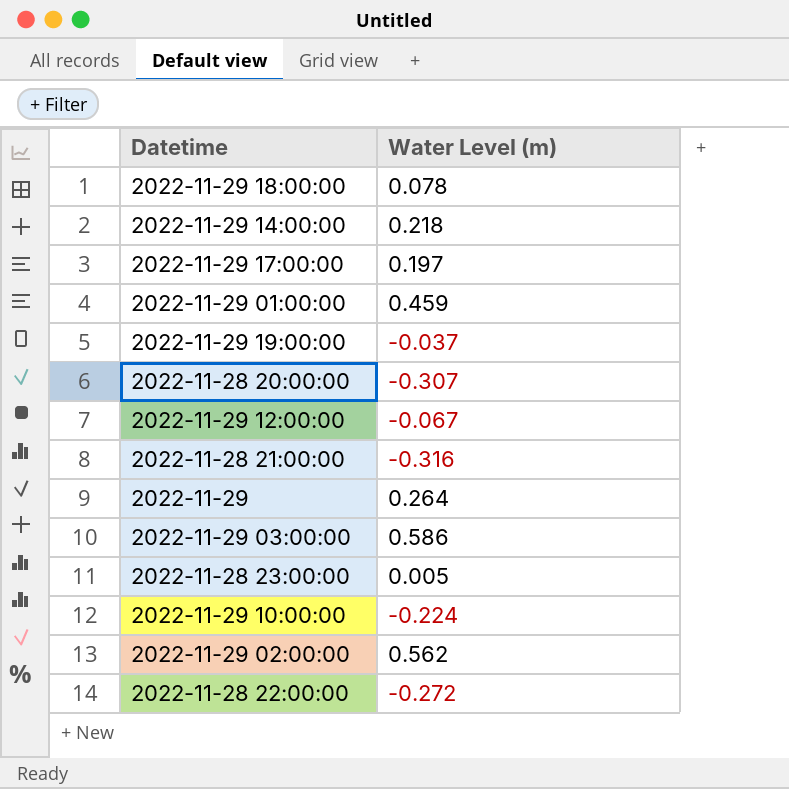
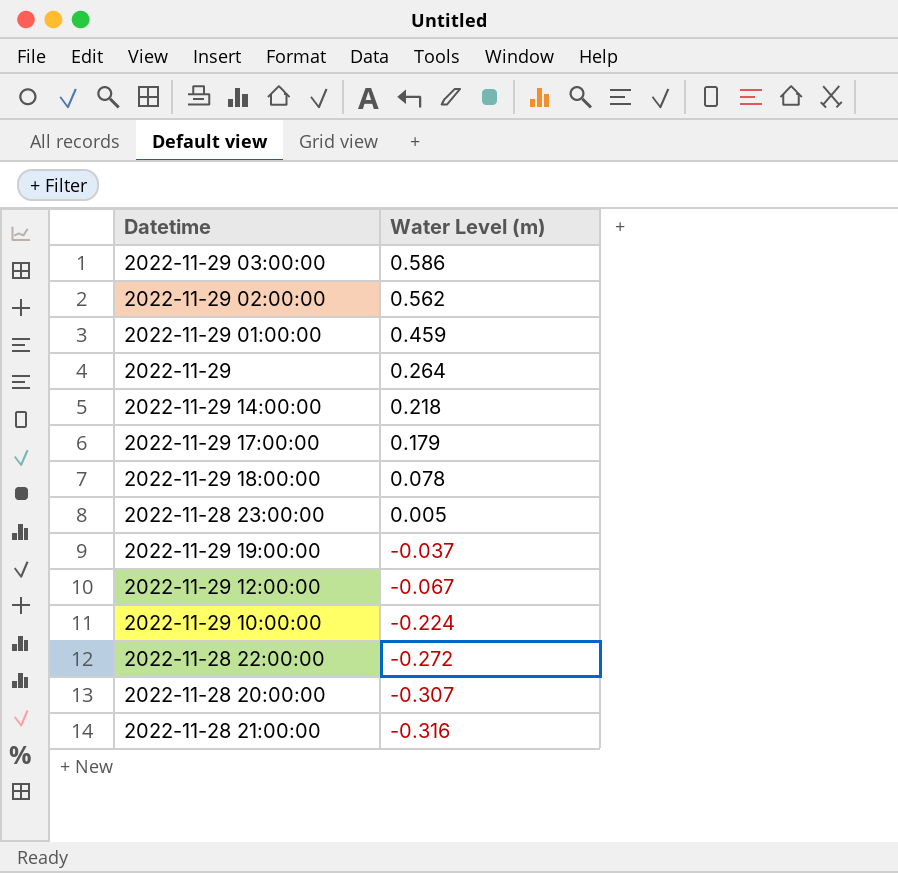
row order: none -> Water Level (m) descending
2022-11-29 17:00:00 | Water Level (m): 0.197 -> 0.179

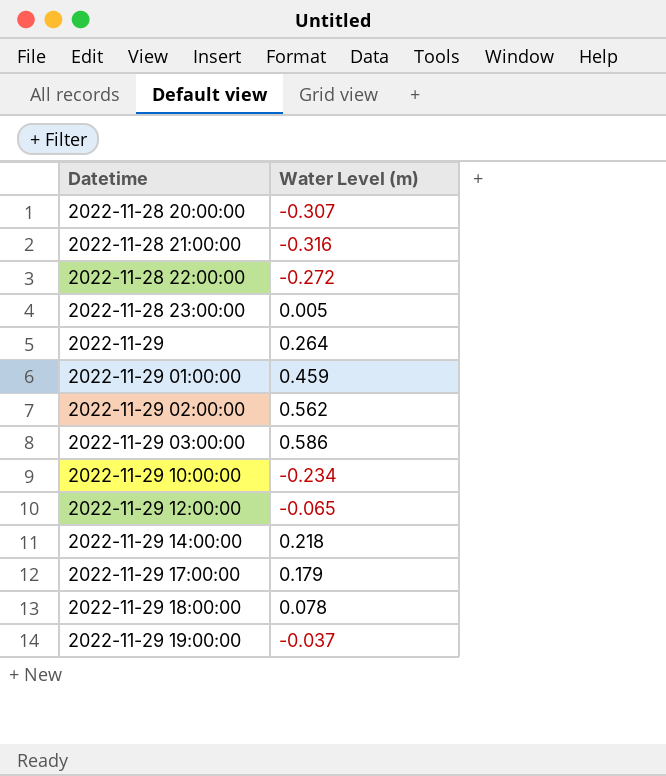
row order: Water Level (m) descending -> Datetime ascending
2022-11-29 10:00:00 | Water Level (m): -0.224 -> -0.234
2022-11-29 12:00:00 | Water Level (m): -0.067 -> -0.065

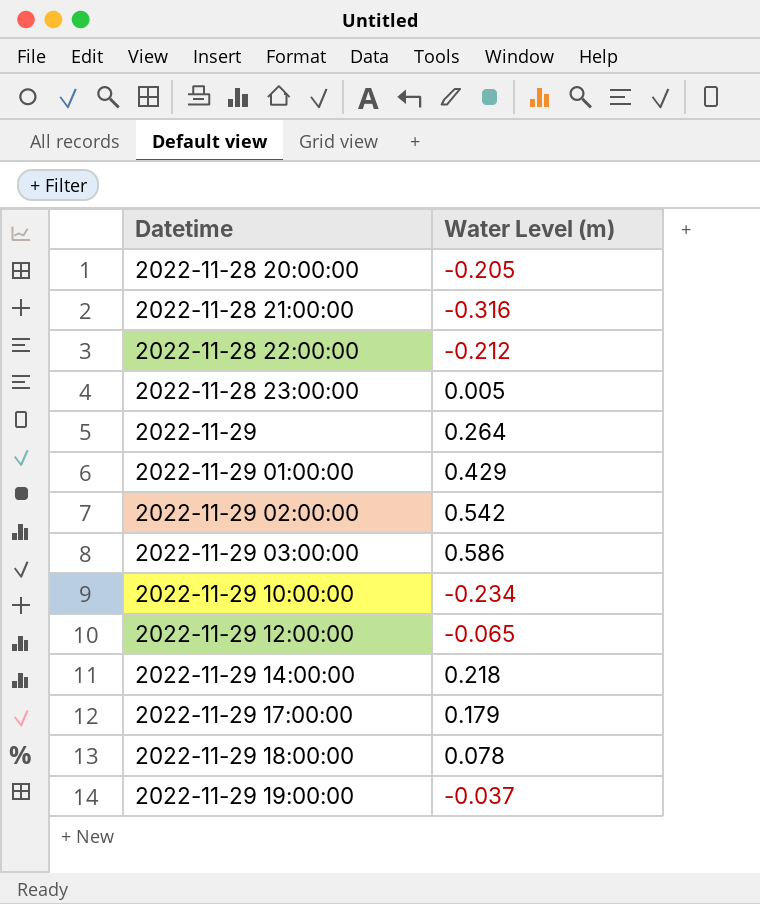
2022-11-28 20:00:00 | Water Level (m): -0.307 -> -0.205
2022-11-28 22:00:00 | Water Level (m): -0.272 -> -0.212
2022-11-29 01:00:00 | Water Level (m): 0.459 -> 0.429
2022-11-29 02:00:00 | Water Level (m): 0.562 -> 0.542

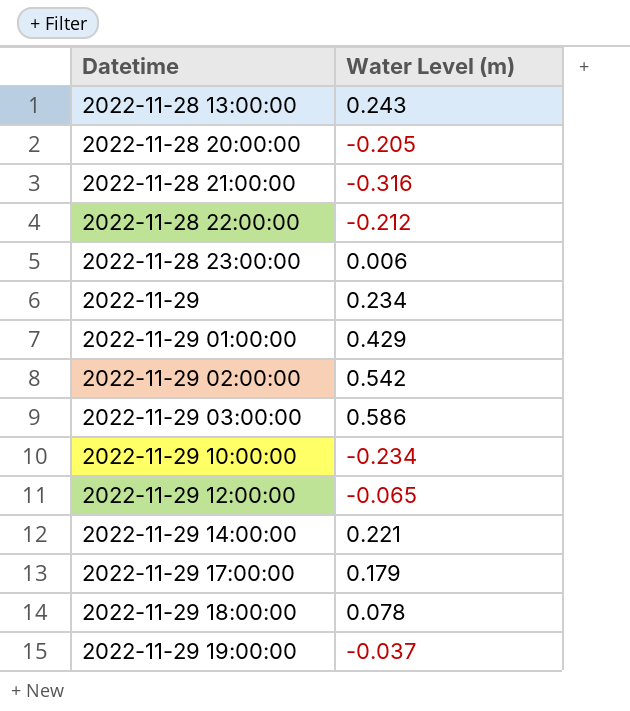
row 2022-11-28 13:00:00: none -> 0.243
2022-11-28 23:00:00 | Water Level (m): 0.005 -> 0.006
2022-11-29 | Water Level (m): 0.264 -> 0.234
2022-11-29 14:00:00 | Water Level (m): 0.218 -> 0.221

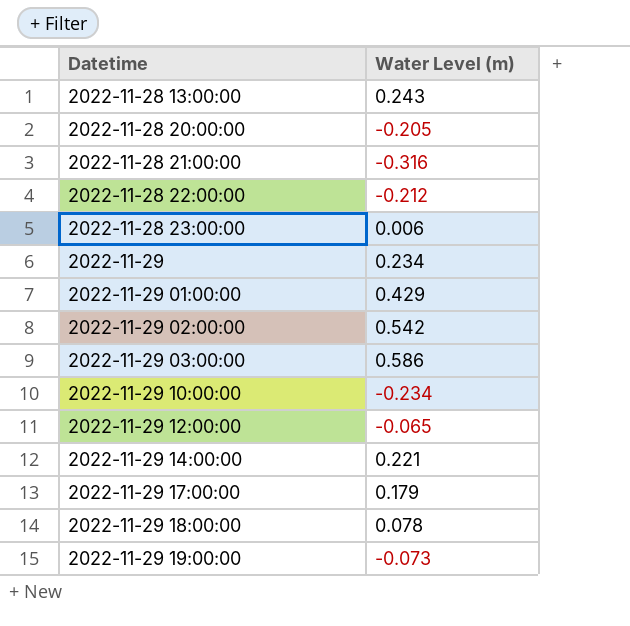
2022-11-29 19:00:00 | Water Level (m): -0.037 -> -0.073

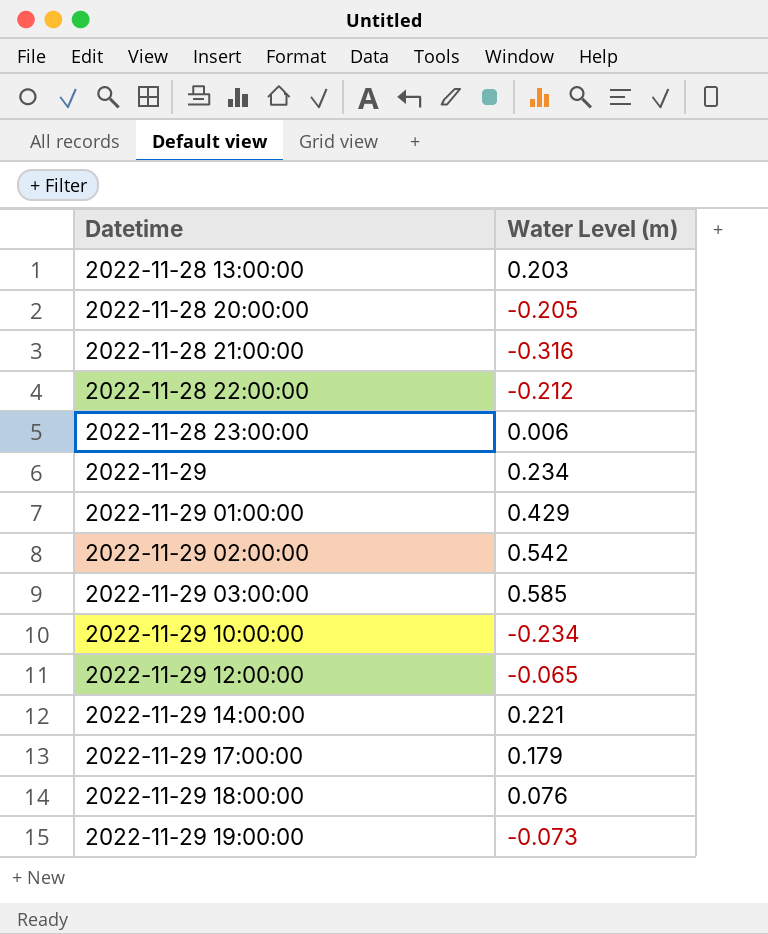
2022-11-28 13:00:00 | Water Level (m): 0.243 -> 0.203
2022-11-29 03:00:00 | Water Level (m): 0.586 -> 0.585
2022-11-29 18:00:00 | Water Level (m): 0.078 -> 0.076

